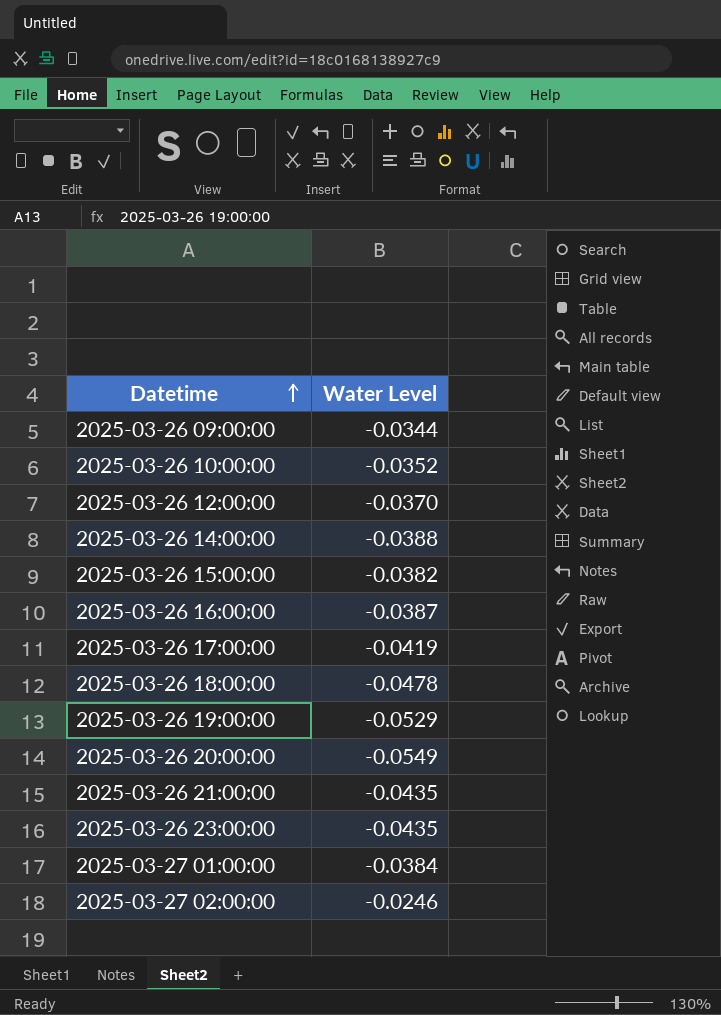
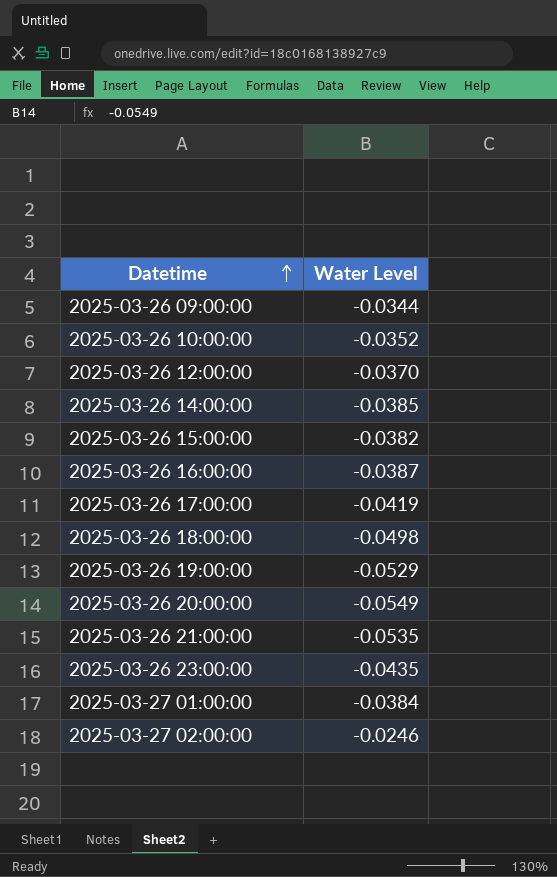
2025-03-26 14:00:00 | Water Level: -0.0388 -> -0.0385
2025-03-26 18:00:00 | Water Level: -0.0478 -> -0.0498
2025-03-26 21:00:00 | Water Level: -0.0435 -> -0.0535

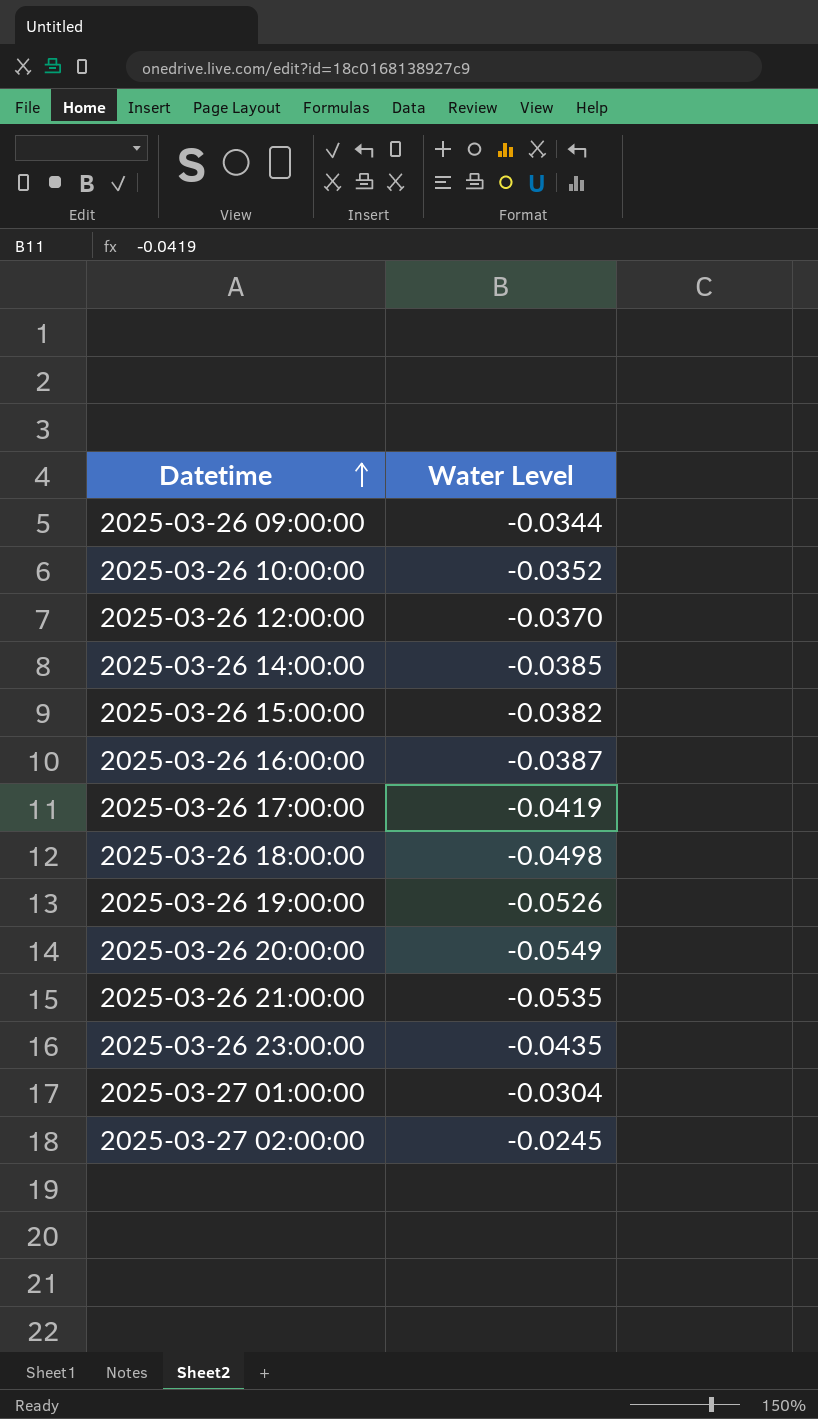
2025-03-26 19:00:00 | Water Level: -0.0529 -> -0.0526
2025-03-27 01:00:00 | Water Level: -0.0384 -> -0.0304
2025-03-27 02:00:00 | Water Level: -0.0246 -> -0.0245

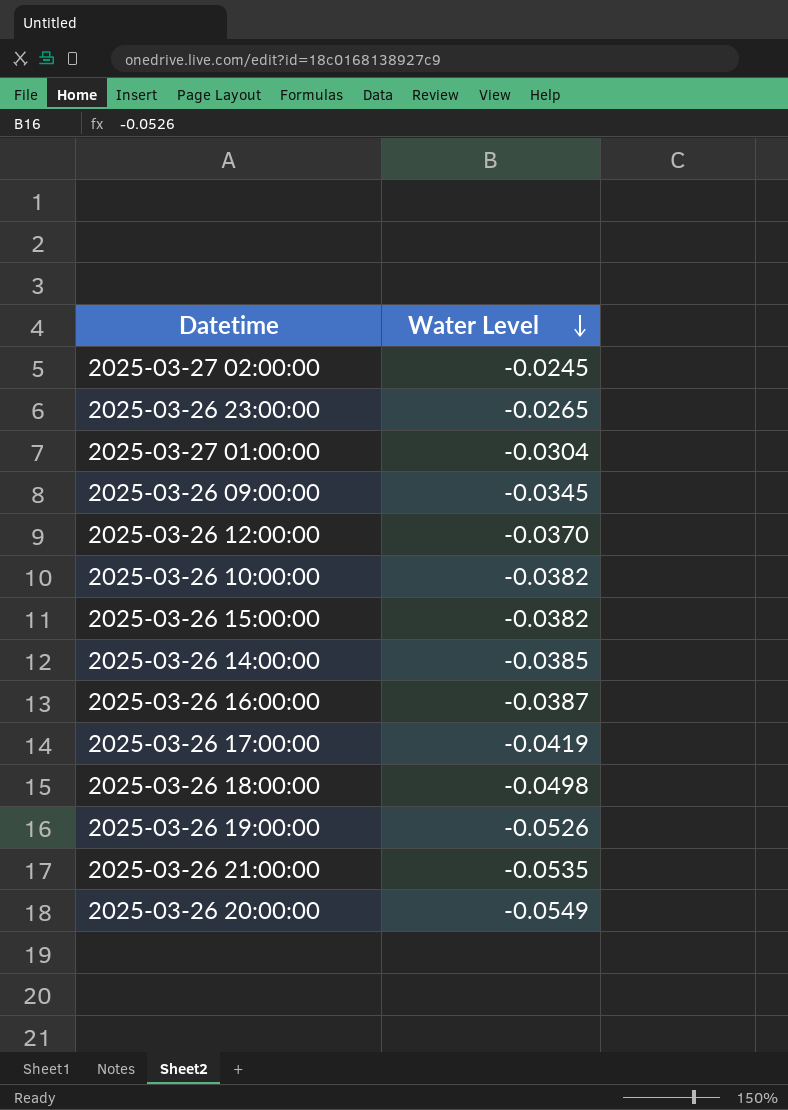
row order: Datetime ascending -> Water Level descending
2025-03-26 23:00:00 | Water Level: -0.0435 -> -0.0265
2025-03-26 09:00:00 | Water Level: -0.0344 -> -0.0345
2025-03-26 10:00:00 | Water Level: -0.0352 -> -0.0382

